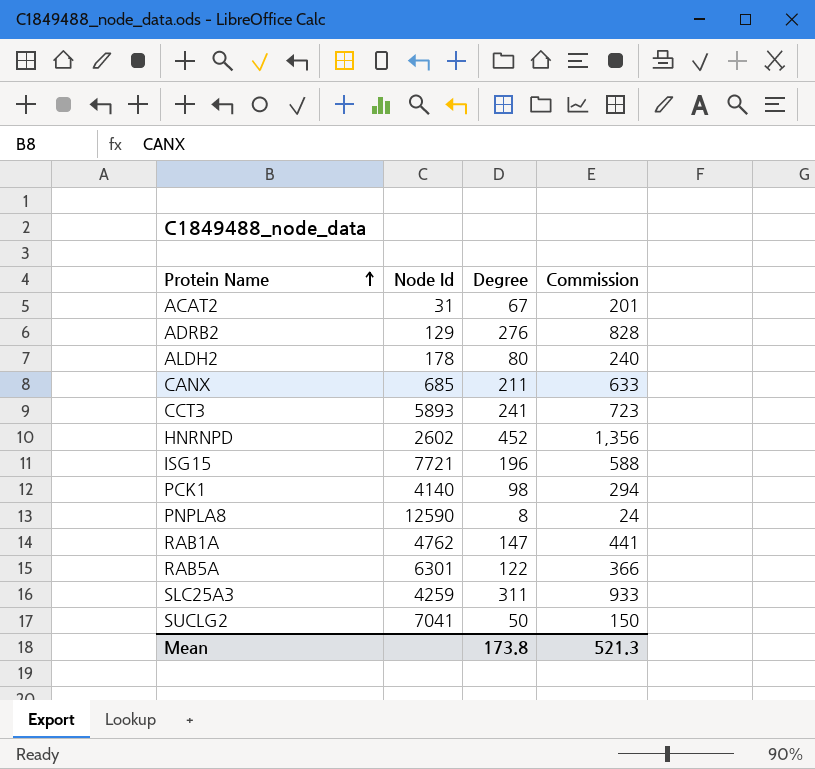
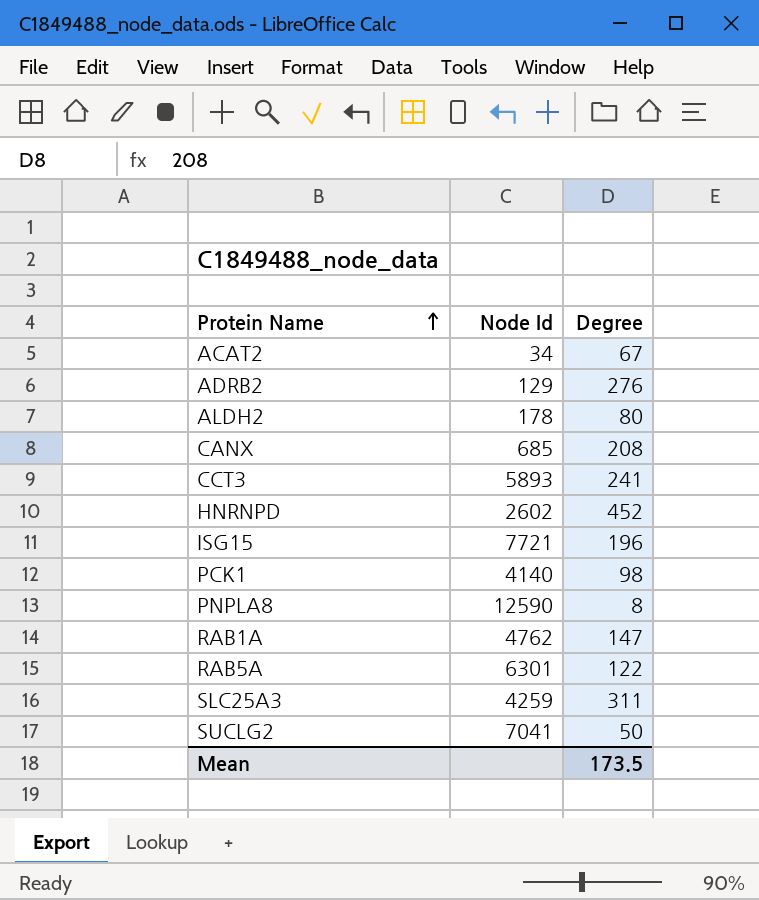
column Commission | formula: [Degree] * 3 -> none
ACAT2 | Node Id: 31 -> 34
CANX | Degree: 211 -> 208
Mean | Degree: 173.8 -> 173.5

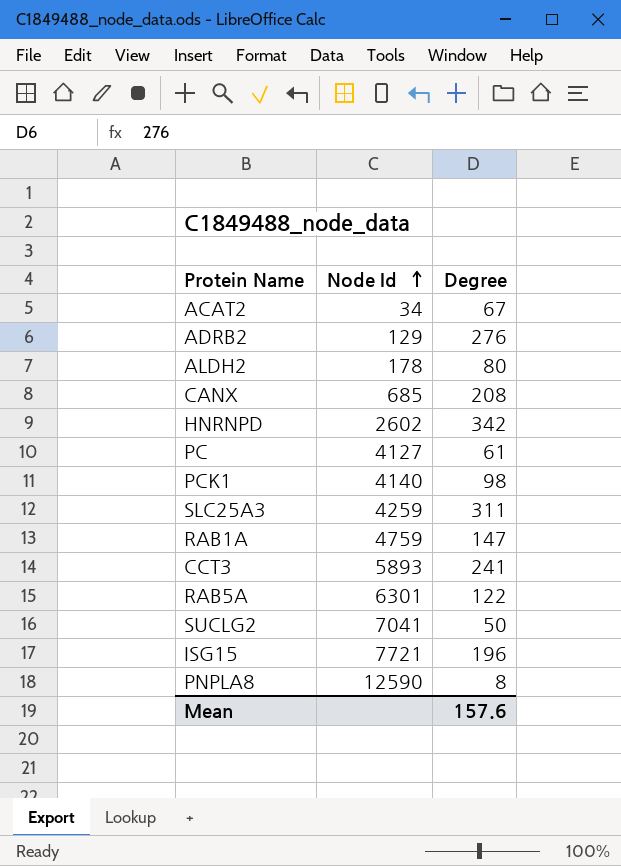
row order: Protein Name ascending -> Node Id ascending
HNRNPD | Degree: 452 -> 342
row PC: none -> 4127 | 61
RAB1A | Node Id: 4762 -> 4759
Mean | Degree: 173.5 -> 157.6

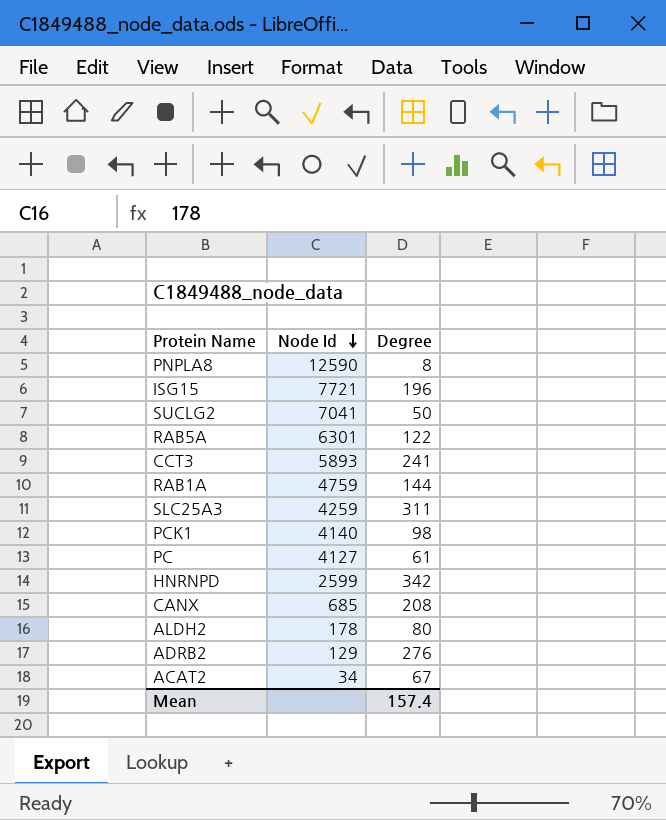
row order: Node Id ascending -> Node Id descending
RAB1A | Degree: 147 -> 144
HNRNPD | Node Id: 2602 -> 2599
Mean | Degree: 157.6 -> 157.4

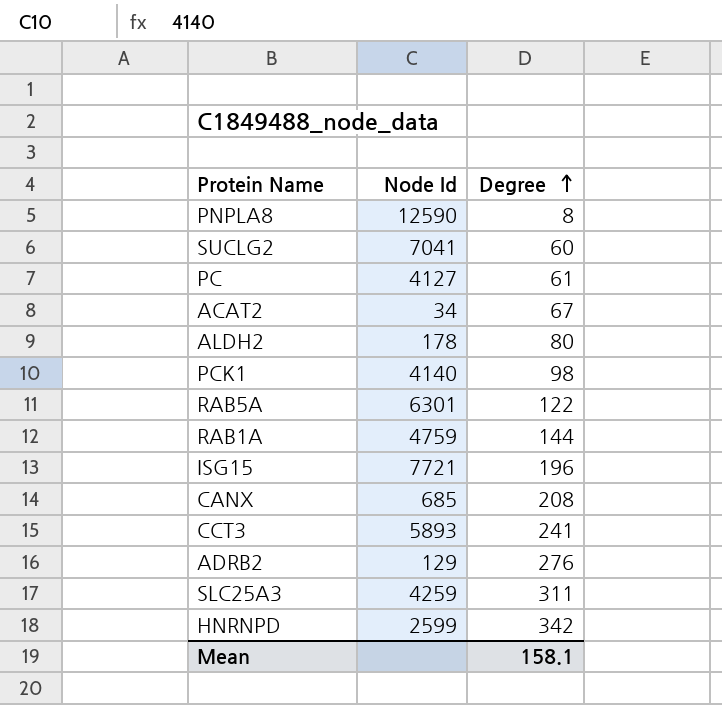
row order: Node Id descending -> Degree ascending
SUCLG2 | Degree: 50 -> 60
Mean | Degree: 157.4 -> 158.1

